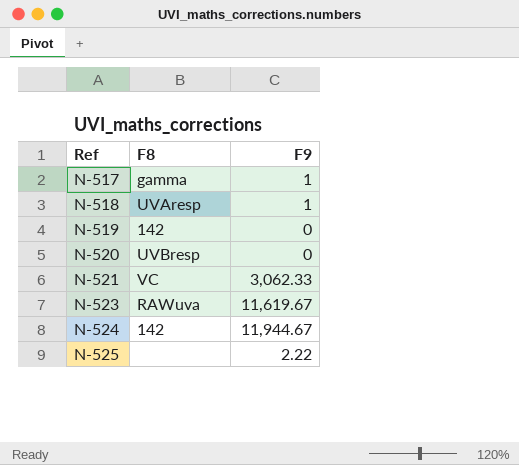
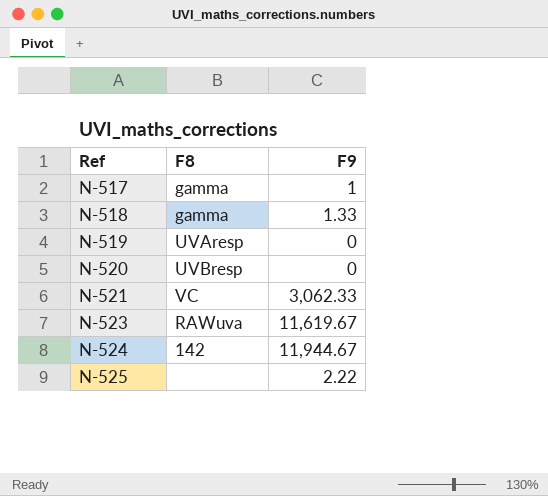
N-518 | F8: UVAresp -> gamma
N-518 | F9: 1 -> 1.33
N-519 | F8: 142 -> UVAresp

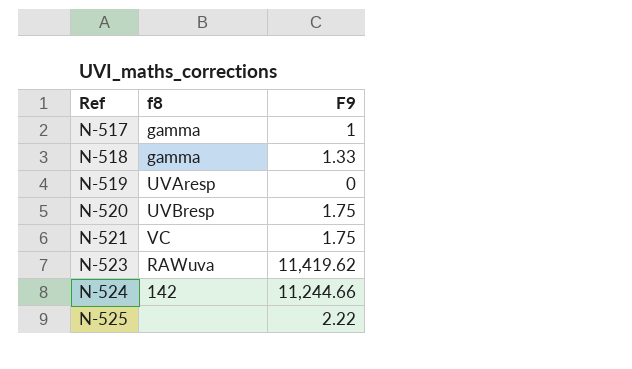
column name: F8 -> f8
N-520 | F9: 0 -> 1.75
N-521 | F9: 3,062.33 -> 1.75
N-523 | F9: 11,619.67 -> 11,419.62
N-524 | F9: 11,944.67 -> 11,244.66

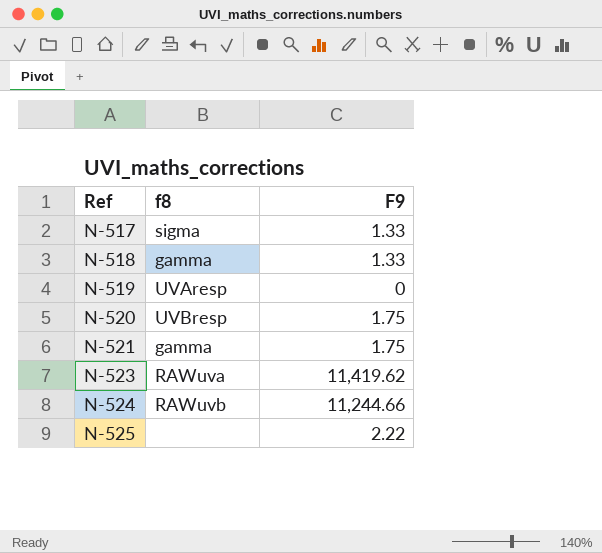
N-517 | f8: gamma -> sigma
N-517 | F9: 1 -> 1.33
N-521 | f8: VC -> gamma
N-524 | f8: 142 -> RAWuvb

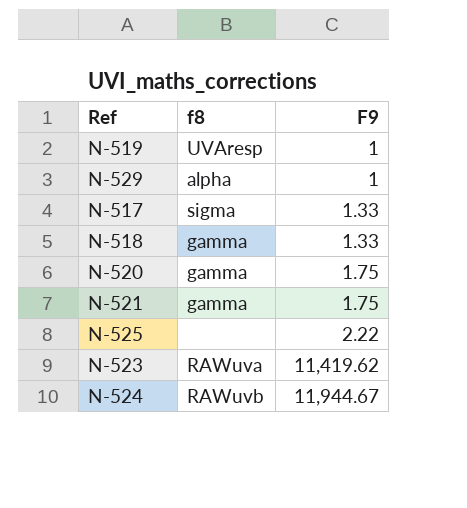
row order: Ref ascending -> F9 ascending
N-519 | F9: 0 -> 1
row N-529: none -> alpha | 1
N-520 | f8: UVBresp -> gamma
N-524 | F9: 11,244.66 -> 11,944.67

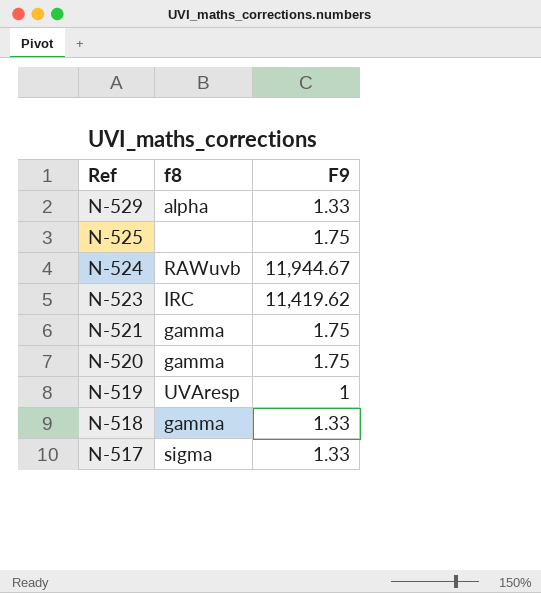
row order: F9 ascending -> Ref descending
N-529 | F9: 1 -> 1.33
N-525 | F9: 2.22 -> 1.75
N-523 | f8: RAWuva -> IRC

